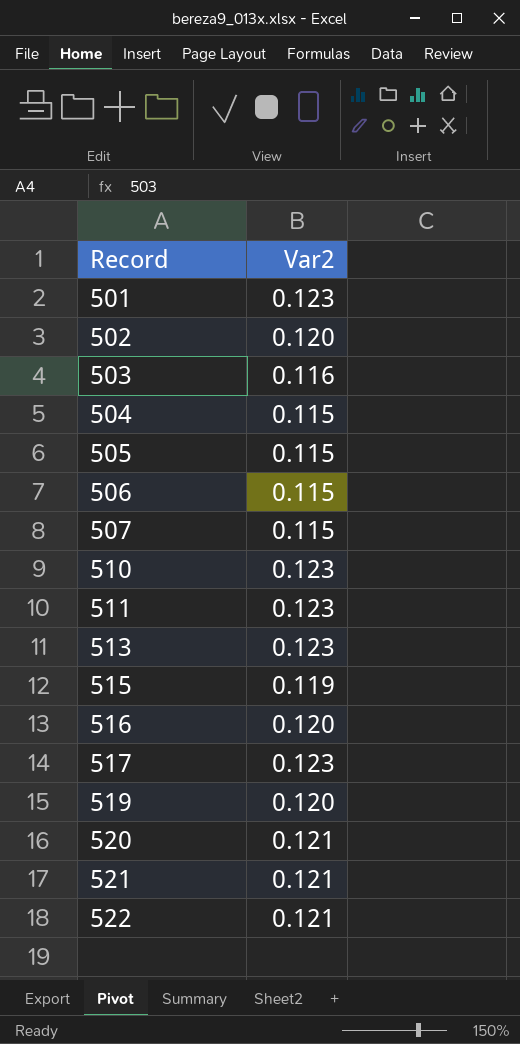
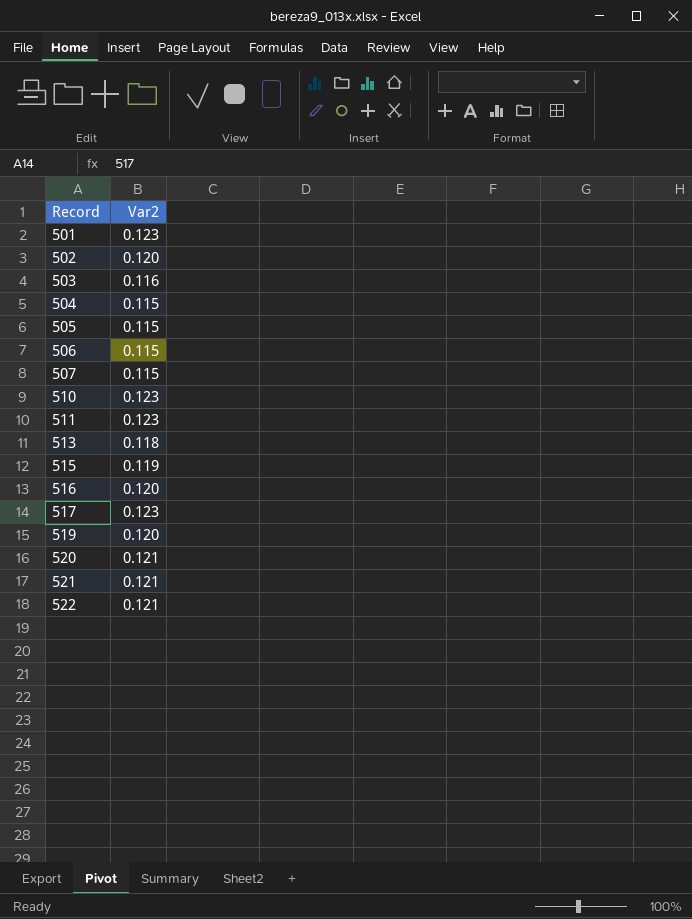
513 | Var2: 0.123 -> 0.118

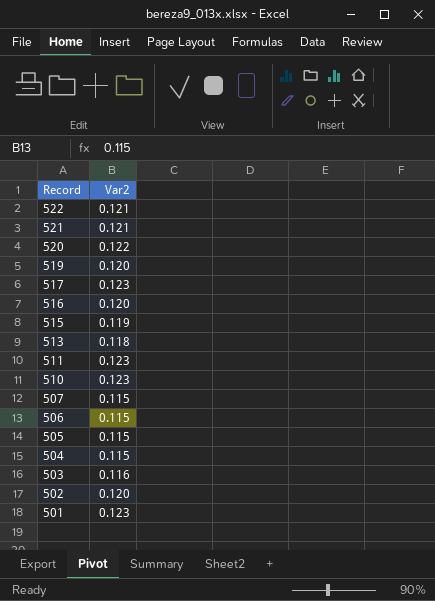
row order: Record ascending -> Record descending
520 | Var2: 0.121 -> 0.122

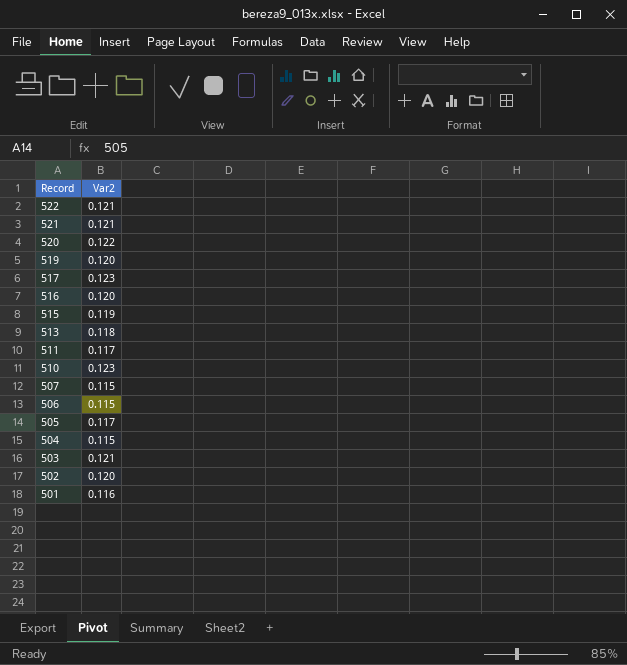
511 | Var2: 0.123 -> 0.117
505 | Var2: 0.115 -> 0.117
503 | Var2: 0.116 -> 0.121
501 | Var2: 0.123 -> 0.116

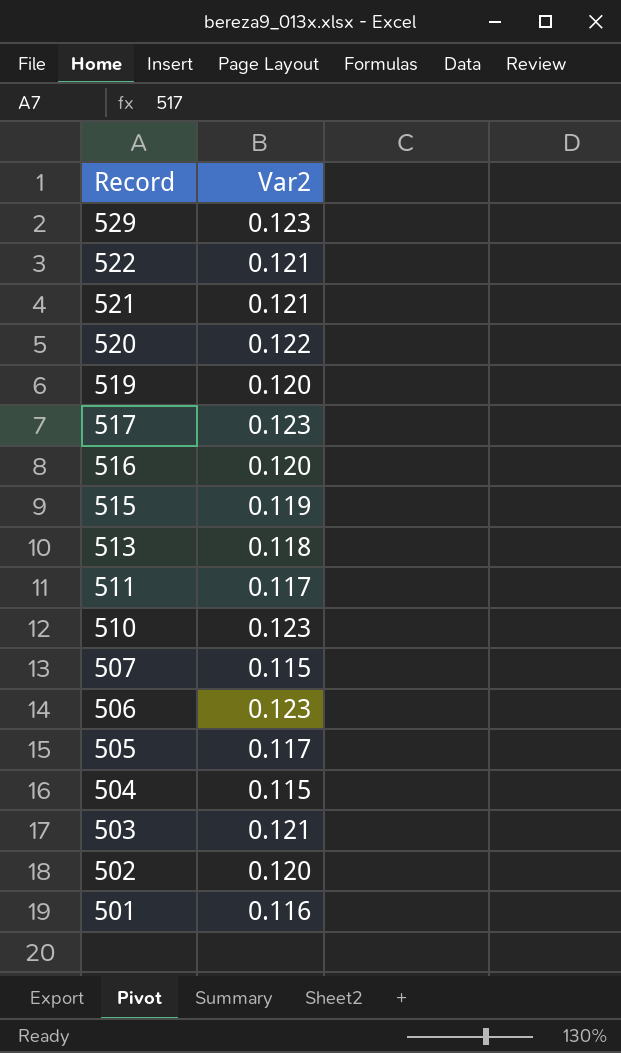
row 529: none -> 0.123
506 | Var2: 0.115 -> 0.123

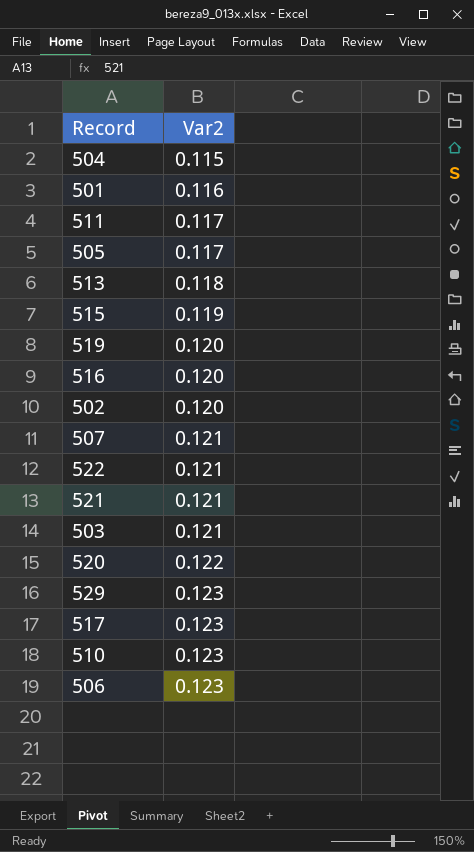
row order: Record descending -> Var2 ascending
507 | Var2: 0.115 -> 0.121

